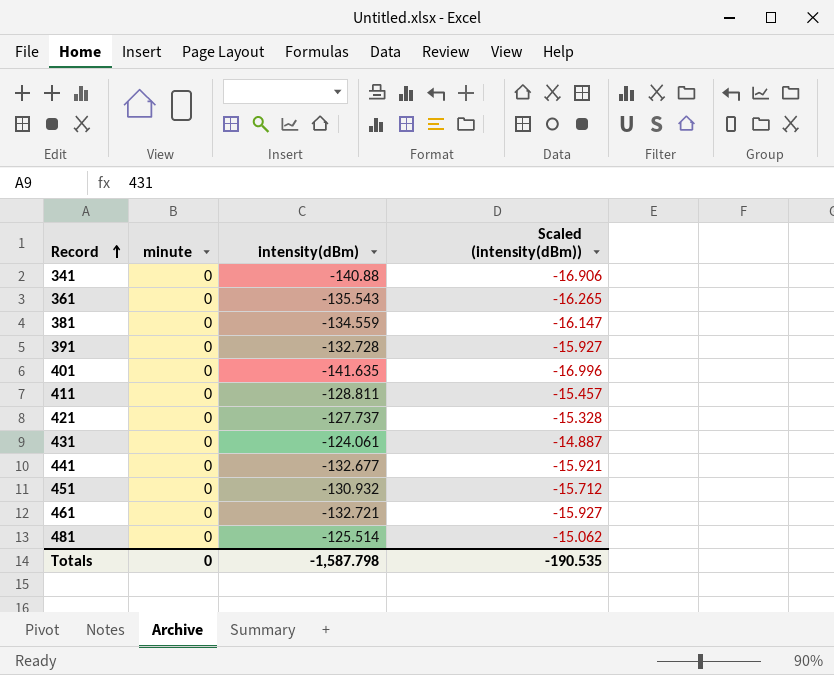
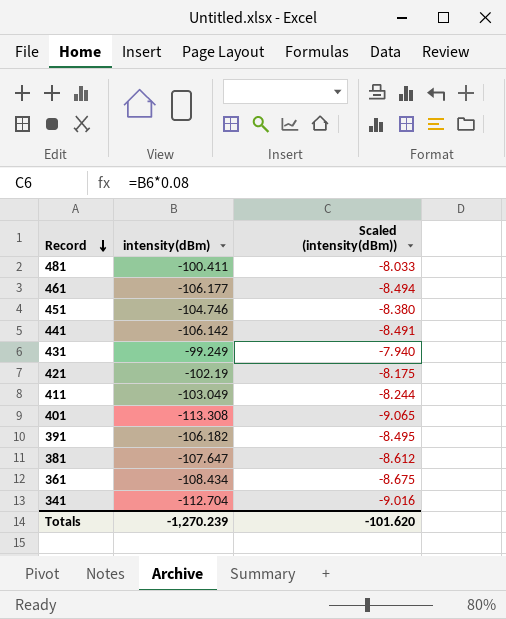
row order: Record ascending -> Record descending
column minute | position: 2 -> none
column Scaled (intensity(dBm)) | formula: [intensity(dBm)] * 0.12 -> [intensity(dBm)] * 0.08
481 | intensity(dBm): -125.514 -> -100.411
461 | intensity(dBm): -132.721 -> -106.177
451 | intensity(dBm): -130.932 -> -104.746
441 | intensity(dBm): -132.677 -> -106.142
431 | intensity(dBm): -124.061 -> -99.249
421 | intensity(dBm): -127.737 -> -102.19
411 | intensity(dBm): -128.811 -> -103.049
401 | intensity(dBm): -141.635 -> -113.308
391 | intensity(dBm): -132.728 -> -106.182
381 | intensity(dBm): -134.559 -> -107.647
361 | intensity(dBm): -135.543 -> -108.434
341 | intensity(dBm): -140.88 -> -112.704
Totals | intensity(dBm): -1,587.798 -> -1,270.239
Totals | Scaled (intensity(dBm)): -190.535 -> -101.620

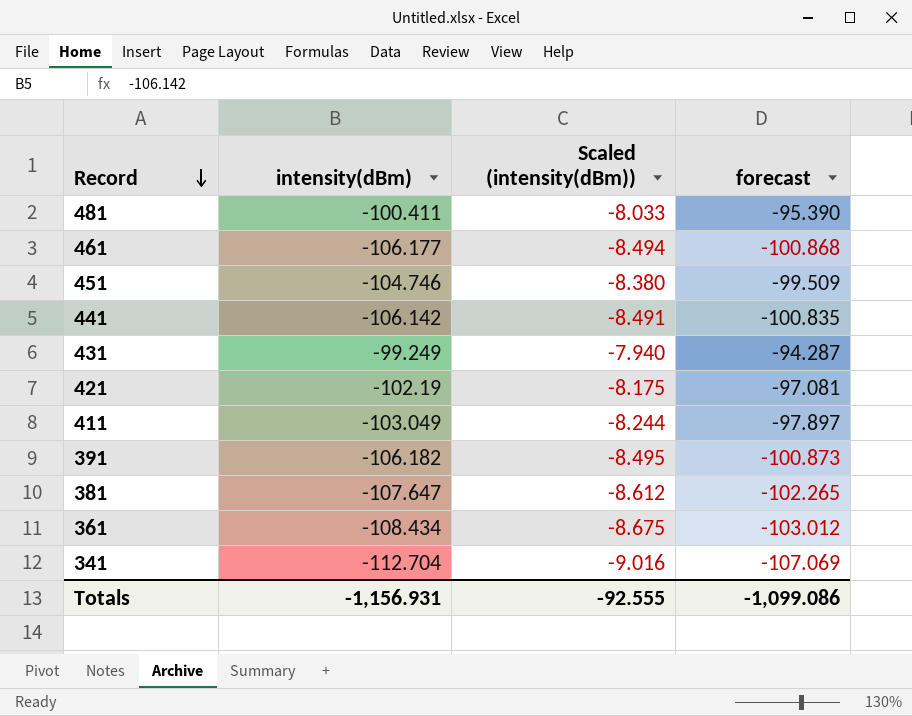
column forecast | formula: none -> [intensity(dBm)] * 0.95
row 401: -113.308 | -9.065 -> none
Totals | intensity(dBm): -1,270.239 -> -1,156.931
Totals | Scaled (intensity(dBm)): -101.620 -> -92.555

